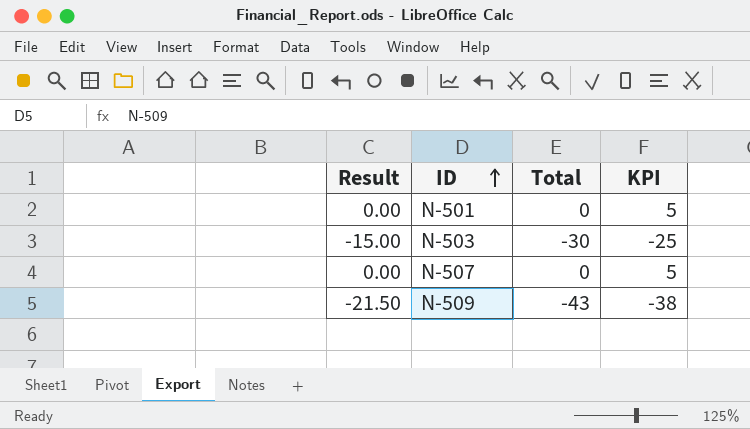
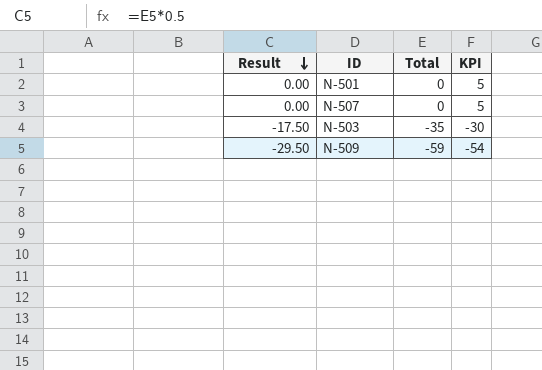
row order: ID ascending -> Result descending
N-503 | Result: -15.00 -> -17.50
N-503 | Total: -30 -> -35
N-503 | KPI: -25 -> -30
N-509 | Result: -21.50 -> -29.50
N-509 | Total: -43 -> -59
N-509 | KPI: -38 -> -54

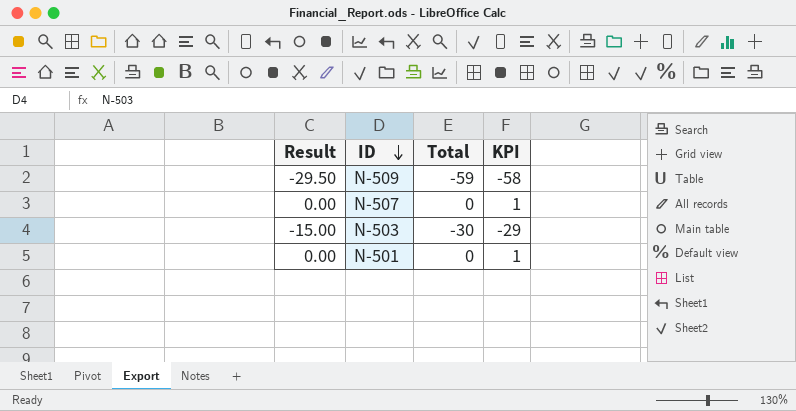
row order: Result descending -> ID descending
column KPI | formula: [Total] + 5 -> [Total] + 1
N-503 | Result: -17.50 -> -15.00
N-503 | Total: -35 -> -30

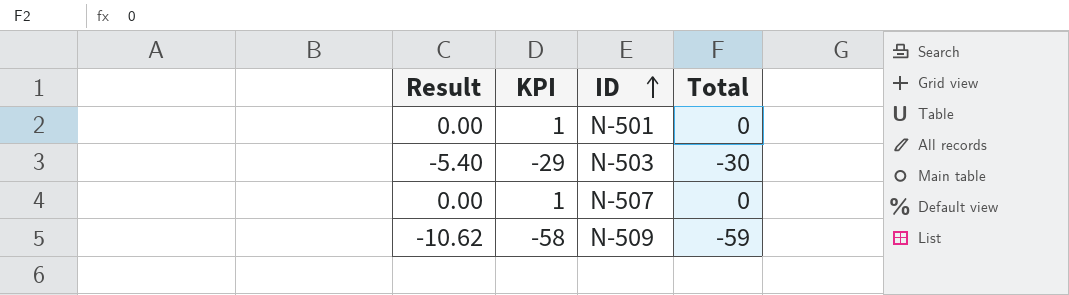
row order: ID descending -> ID ascending
column Result | formula: [Total] * 0.5 -> [Total] * 0.18
column KPI | position: 4 -> 2

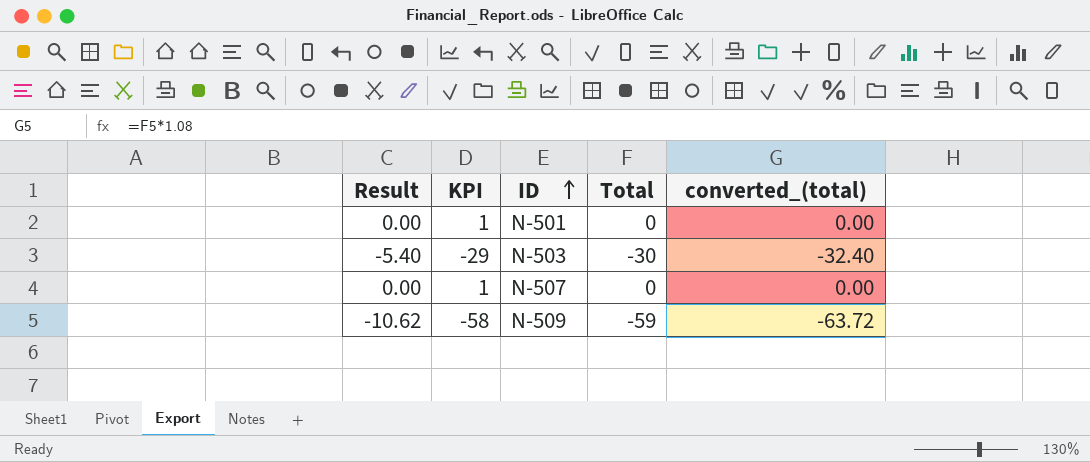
column converted_(total) | formula: none -> [Total] * 1.08

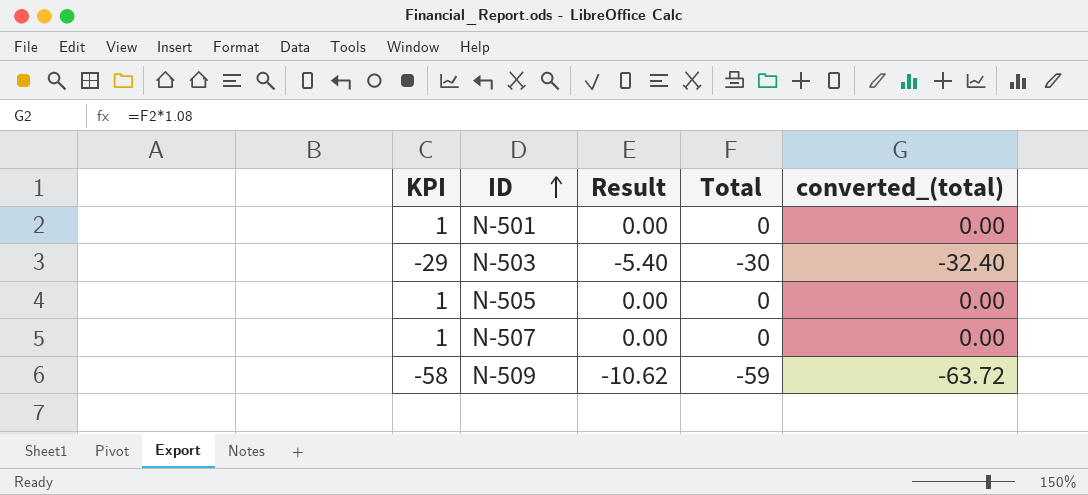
column Result | position: 1 -> 3
row N-505: none -> 1 | 0.00 | 0 | 0.00

